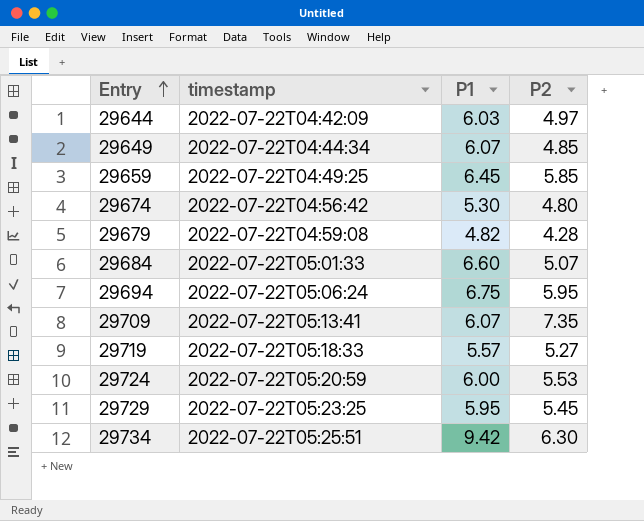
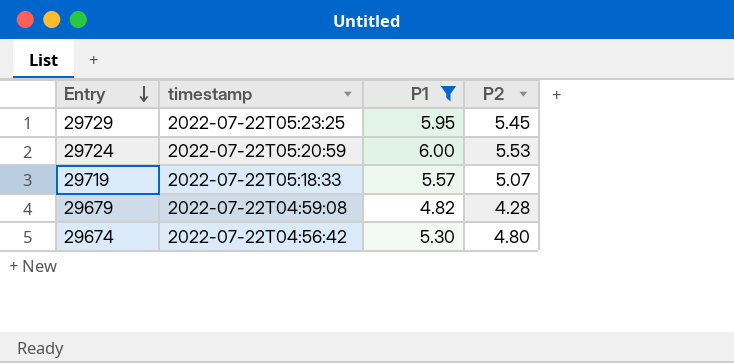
filter: none -> P1 <= 6.00
row order: Entry ascending -> Entry descending
29719 | P2: 5.27 -> 5.07

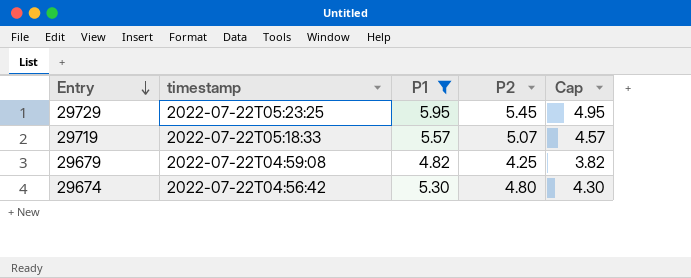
column Cap | formula: none -> [P1] - 1
row 29724: 2022-07-22T05:20:59 | 6.00 | 5.53 -> none
29679 | P2: 4.28 -> 4.25

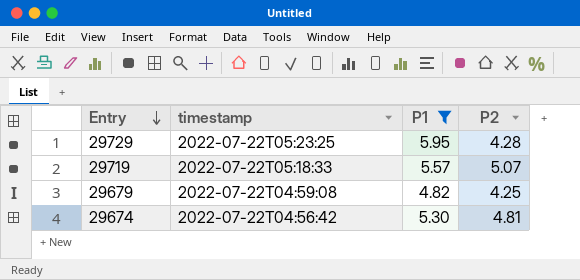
column Cap | formula: [P1] - 1 -> none
29729 | P2: 5.45 -> 4.28
29674 | P2: 4.80 -> 4.81

